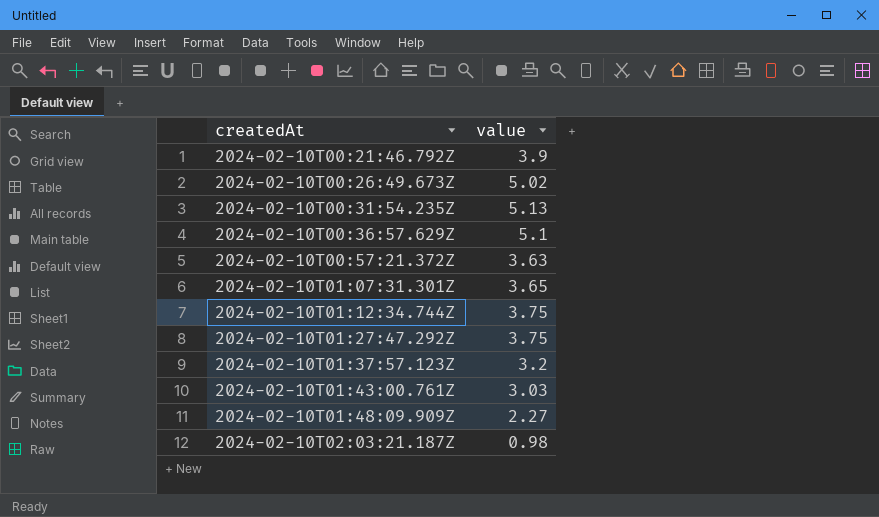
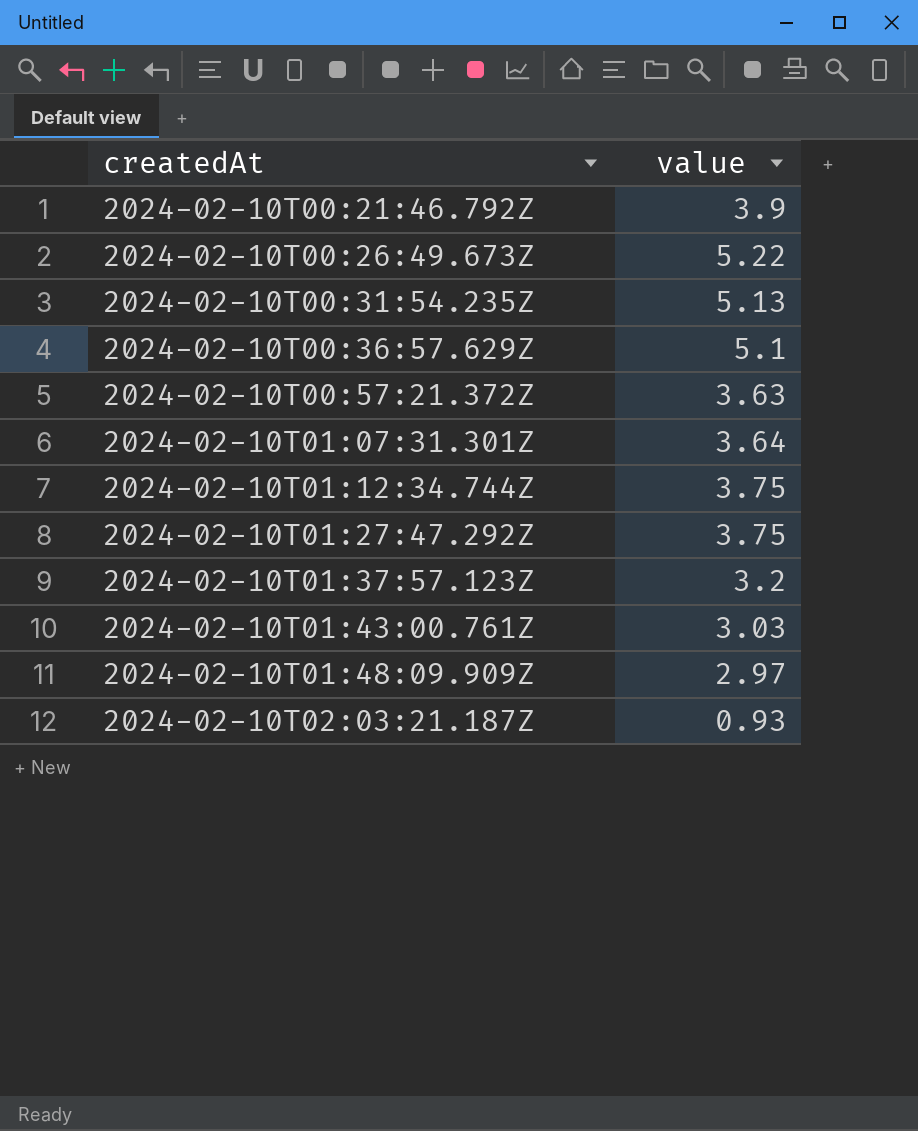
2024-02-10T00:26:49.673Z | value: 5.02 -> 5.22
2024-02-10T01:07:31.301Z | value: 3.65 -> 3.64
2024-02-10T01:48:09.909Z | value: 2.27 -> 2.97
2024-02-10T02:03:21.187Z | value: 0.98 -> 0.93

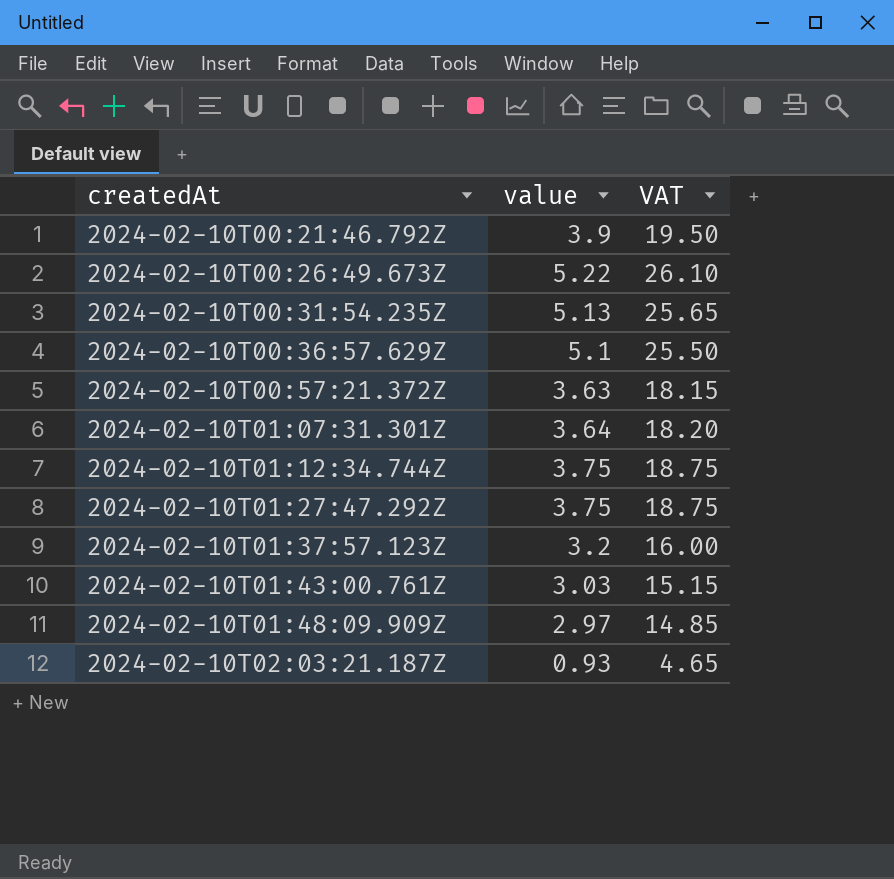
column VAT | formula: none -> [value] * 5

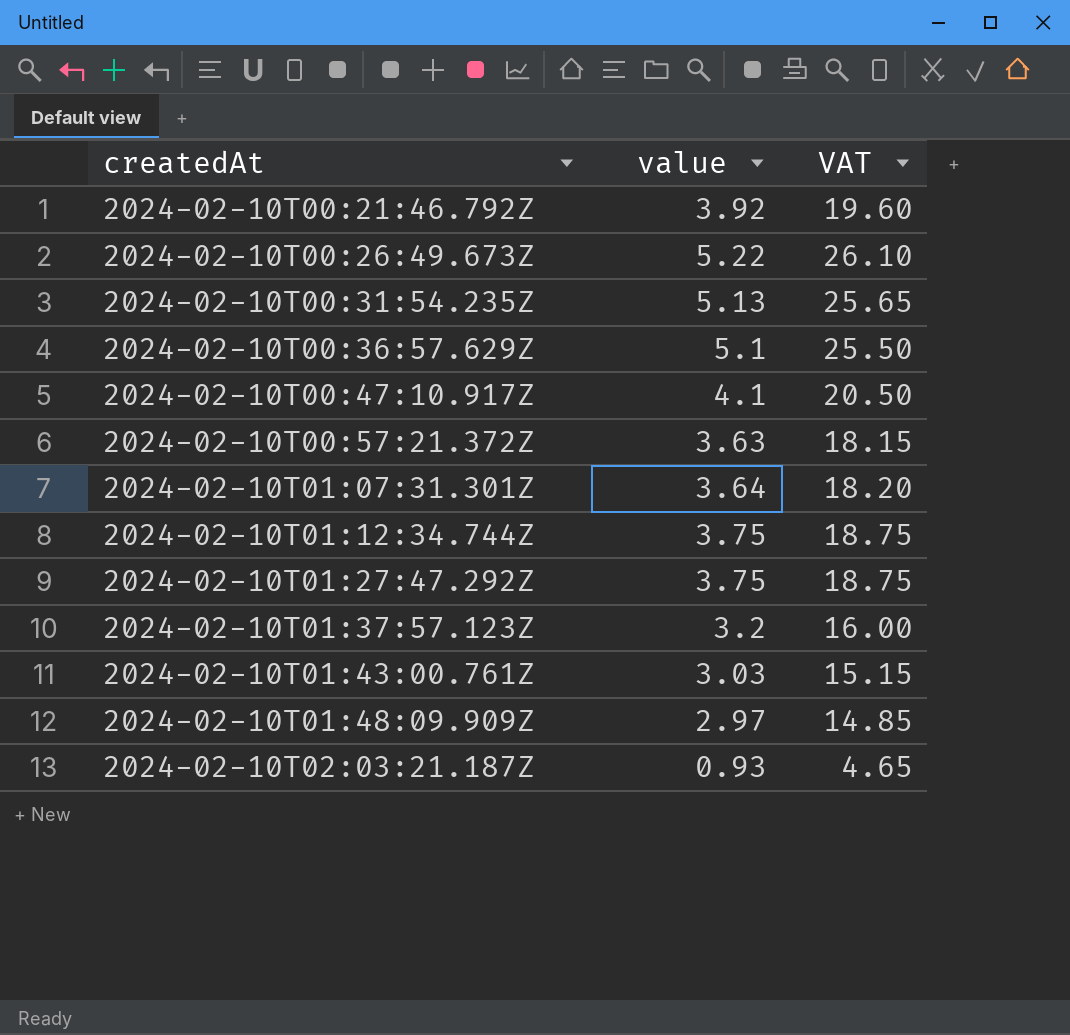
2024-02-10T00:21:46.792Z | value: 3.9 -> 3.92
2024-02-10T00:21:46.792Z | VAT: 19.50 -> 19.60
row 2024-02-10T00:47:10.917Z: none -> 4.1 | 20.50

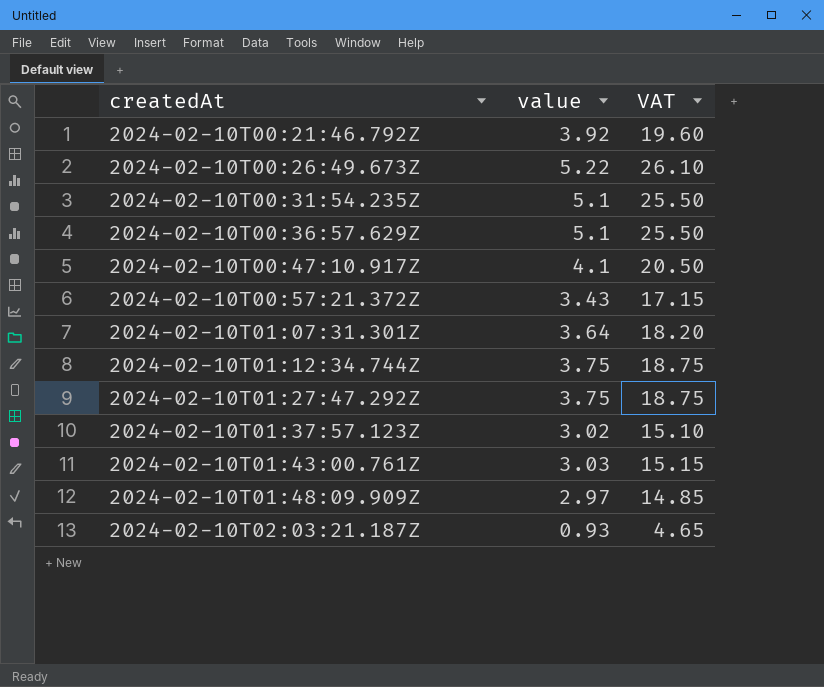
2024-02-10T00:31:54.235Z | value: 5.13 -> 5.1
2024-02-10T00:31:54.235Z | VAT: 25.65 -> 25.50
2024-02-10T00:57:21.372Z | value: 3.63 -> 3.43
2024-02-10T00:57:21.372Z | VAT: 18.15 -> 17.15
2024-02-10T01:37:57.123Z | value: 3.2 -> 3.02
2024-02-10T01:37:57.123Z | VAT: 16.00 -> 15.10

